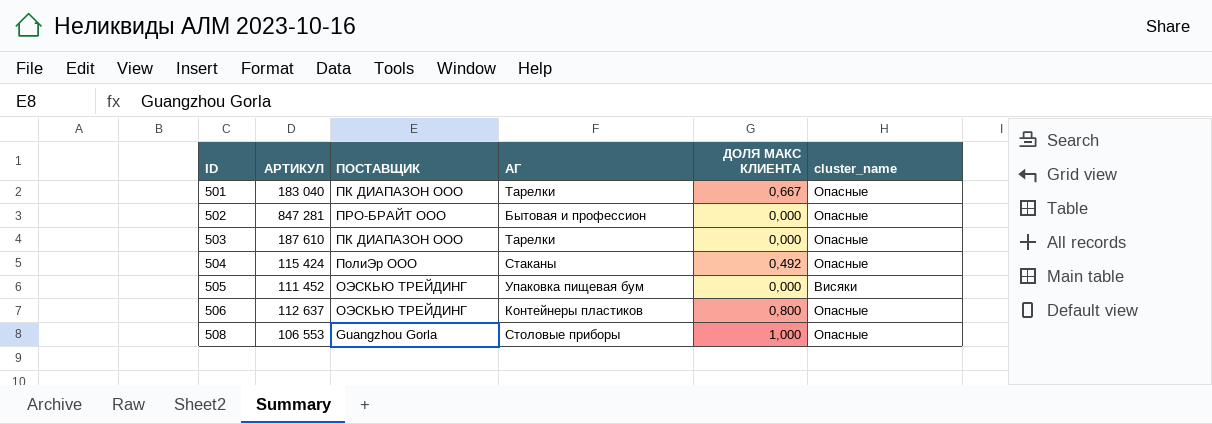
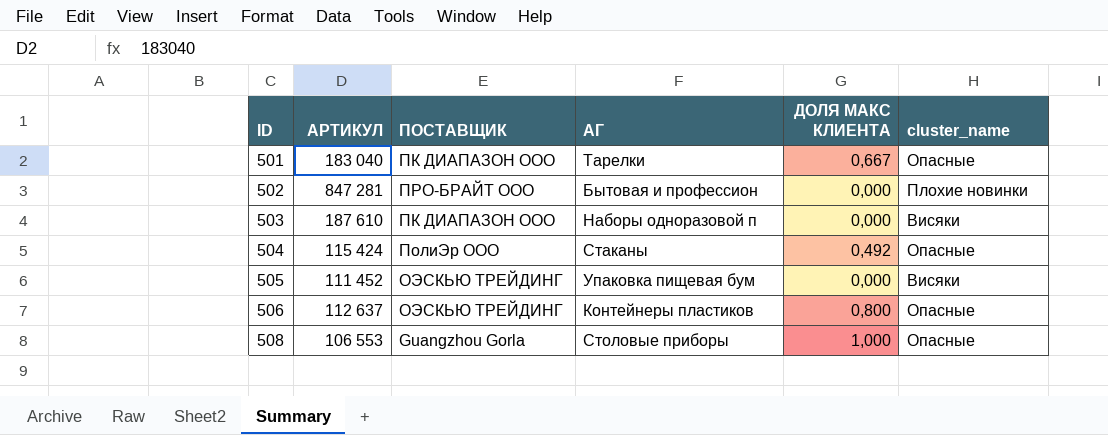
502 | cluster_name: Опасные -> Плохие новинки
503 | АГ: Тарелки -> Наборы одноразовой п
503 | cluster_name: Опасные -> Висяки

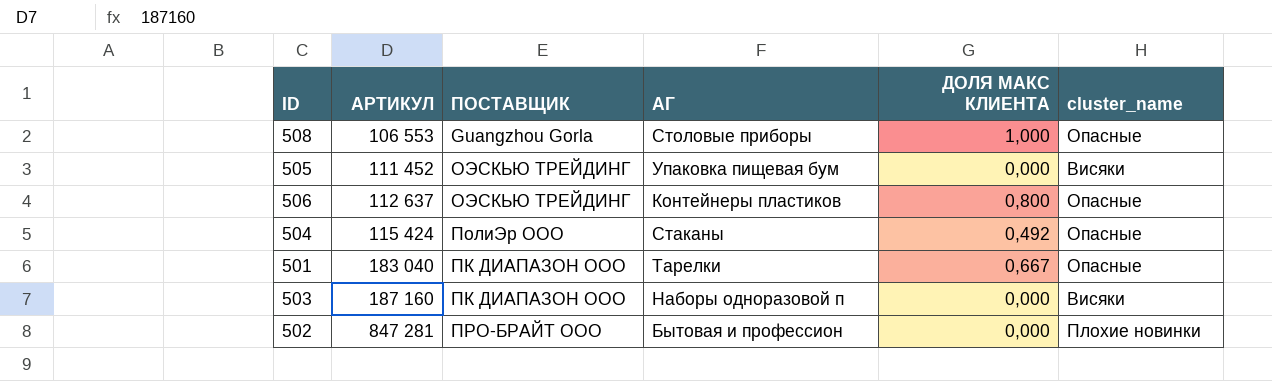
row order: ID ascending -> АРТИКУЛ ascending
503 | АРТИКУЛ: 187 610 -> 187 160

